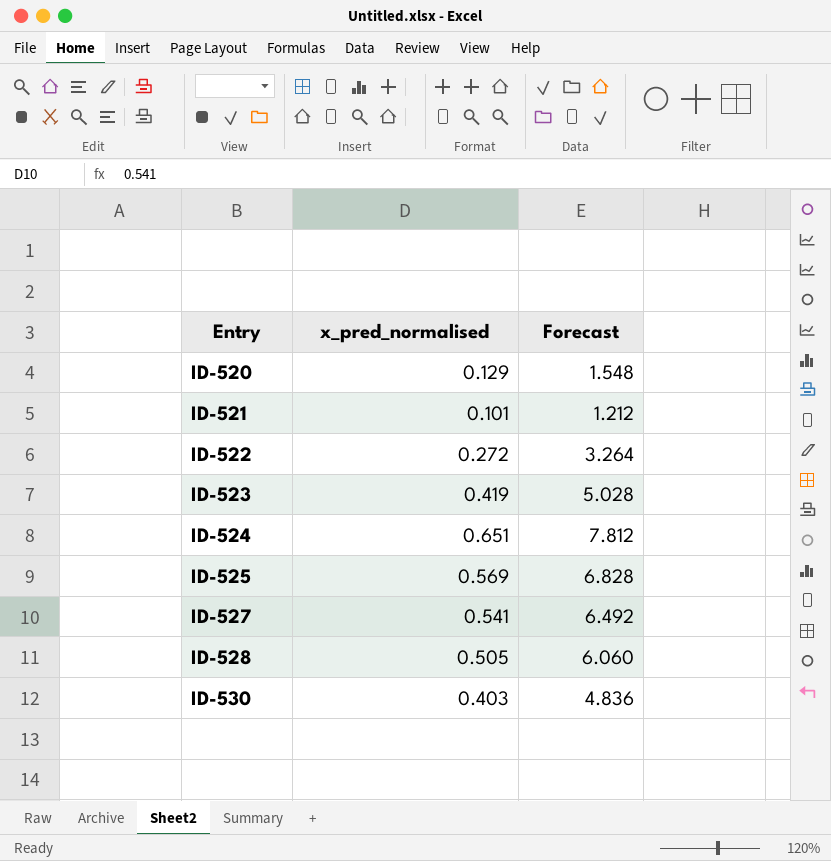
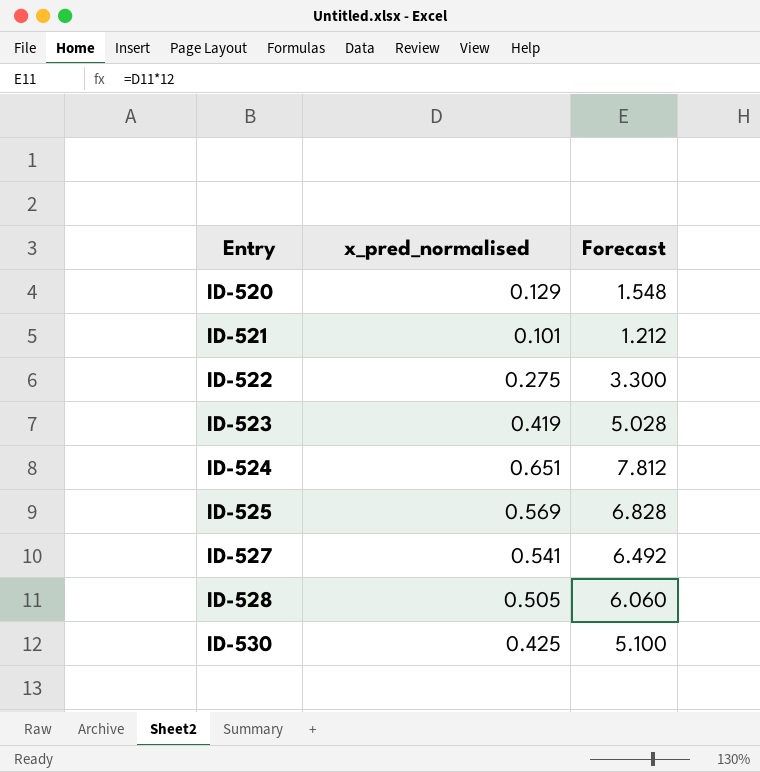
ID-522 | x_pred_normalised: 0.272 -> 0.275
ID-522 | Forecast: 3.264 -> 3.300
ID-530 | x_pred_normalised: 0.403 -> 0.425
ID-530 | Forecast: 4.836 -> 5.100

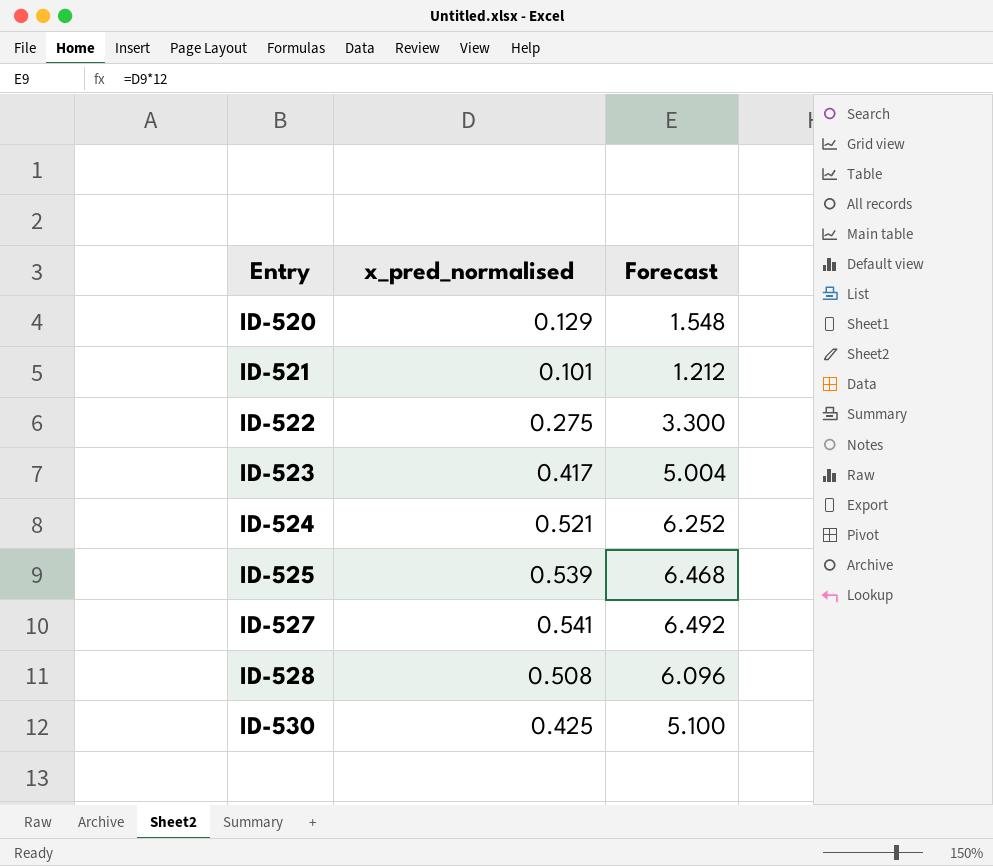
ID-523 | x_pred_normalised: 0.419 -> 0.417
ID-523 | Forecast: 5.028 -> 5.004
ID-524 | x_pred_normalised: 0.651 -> 0.521
ID-524 | Forecast: 7.812 -> 6.252
ID-525 | x_pred_normalised: 0.569 -> 0.539
ID-525 | Forecast: 6.828 -> 6.468
ID-528 | x_pred_normalised: 0.505 -> 0.508
ID-528 | Forecast: 6.060 -> 6.096

